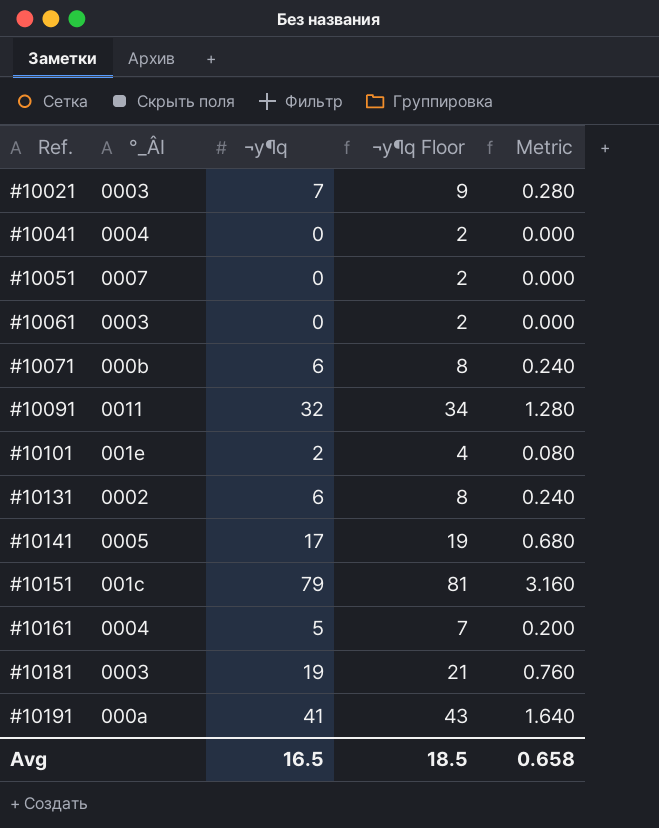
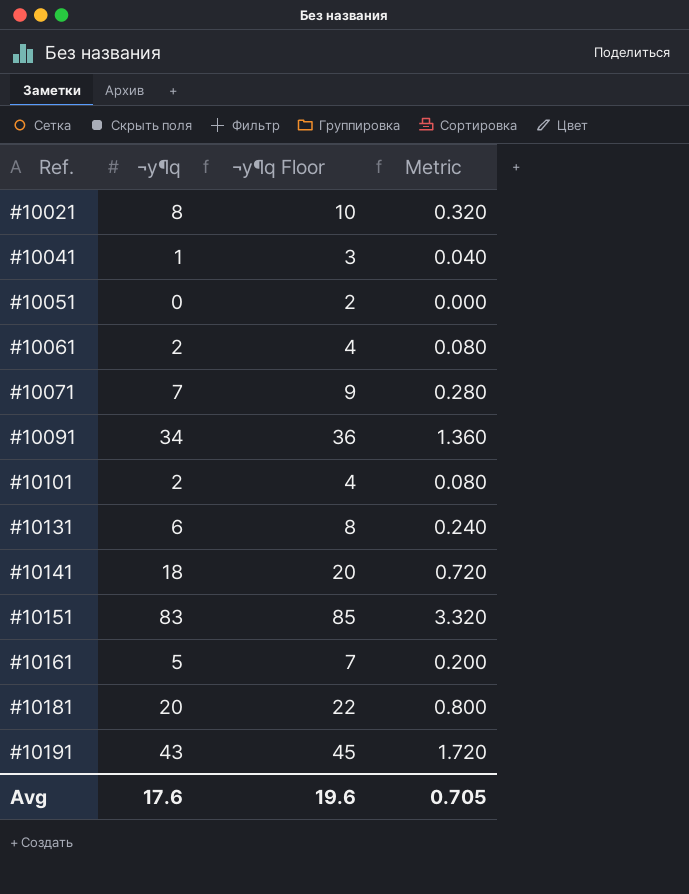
column °_ÂI | position: 2 -> none
#10021 | ¬y¶q: 7 -> 8
#10021 | ¬y¶q Floor: 9 -> 10
#10021 | Metric: 0.280 -> 0.320
#10041 | ¬y¶q: 0 -> 1
#10041 | ¬y¶q Floor: 2 -> 3
#10041 | Metric: 0.000 -> 0.040
#10061 | ¬y¶q: 0 -> 2
#10061 | ¬y¶q Floor: 2 -> 4
#10061 | Metric: 0.000 -> 0.080
#10071 | ¬y¶q: 6 -> 7
#10071 | ¬y¶q Floor: 8 -> 9
#10071 | Metric: 0.240 -> 0.280
#10091 | ¬y¶q: 32 -> 34
#10091 | ¬y¶q Floor: 34 -> 36
#10091 | Metric: 1.280 -> 1.360
#10141 | ¬y¶q: 17 -> 18
#10141 | ¬y¶q Floor: 19 -> 20
#10141 | Metric: 0.680 -> 0.720
#10151 | ¬y¶q: 79 -> 83
#10151 | ¬y¶q Floor: 81 -> 85
#10151 | Metric: 3.160 -> 3.320
#10181 | ¬y¶q: 19 -> 20
#10181 | ¬y¶q Floor: 21 -> 22
#10181 | Metric: 0.760 -> 0.800
#10191 | ¬y¶q: 41 -> 43
#10191 | ¬y¶q Floor: 43 -> 45
#10191 | Metric: 1.640 -> 1.720
Avg | ¬y¶q: 16.5 -> 17.6
Avg | ¬y¶q Floor: 18.5 -> 19.6
Avg | Metric: 0.658 -> 0.705

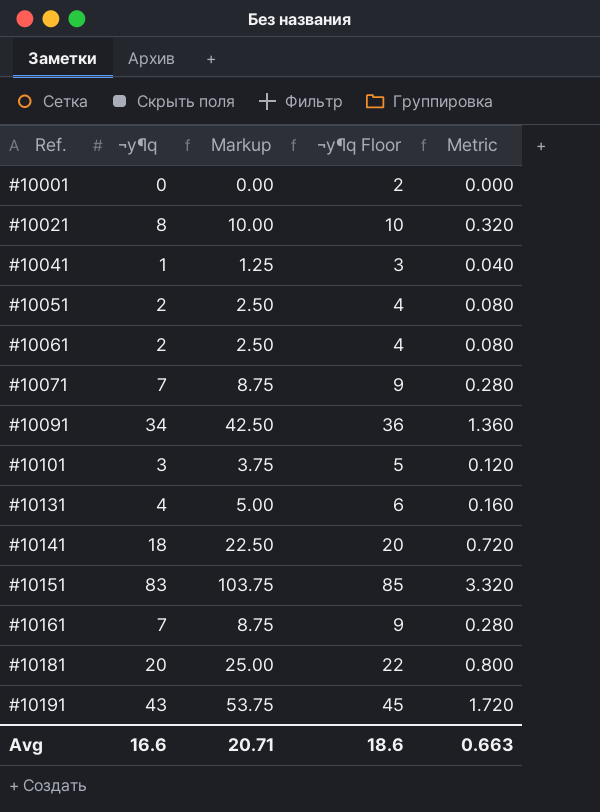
column Markup | formula: none -> [¬y¶q] * 1.25
row #10001: none -> 0 | 0.00 | 2 | 0.000
#10051 | ¬y¶q: 0 -> 2
#10051 | ¬y¶q Floor: 2 -> 4
#10051 | Metric: 0.000 -> 0.080
#10101 | ¬y¶q: 2 -> 3
#10101 | ¬y¶q Floor: 4 -> 5
#10101 | Metric: 0.080 -> 0.120
#10131 | ¬y¶q: 6 -> 4
#10131 | ¬y¶q Floor: 8 -> 6
#10131 | Metric: 0.240 -> 0.160
#10161 | ¬y¶q: 5 -> 7
#10161 | ¬y¶q Floor: 7 -> 9
#10161 | Metric: 0.200 -> 0.280
Avg | ¬y¶q: 17.6 -> 16.6
Avg | ¬y¶q Floor: 19.6 -> 18.6
Avg | Metric: 0.705 -> 0.663

